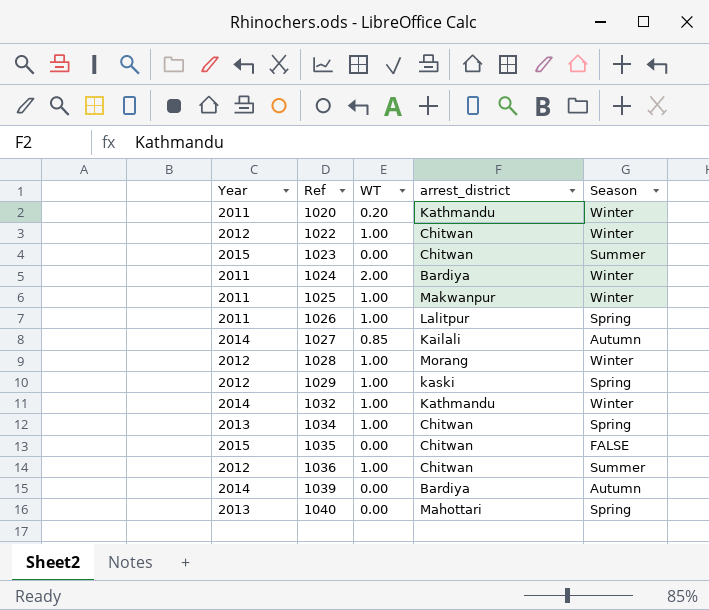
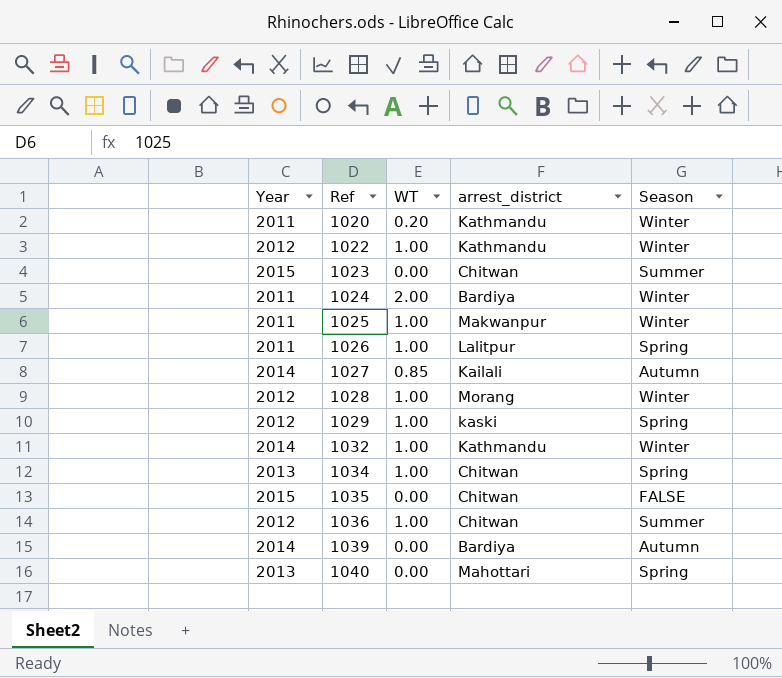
1022 | arrest_district: Chitwan -> Kathmandu

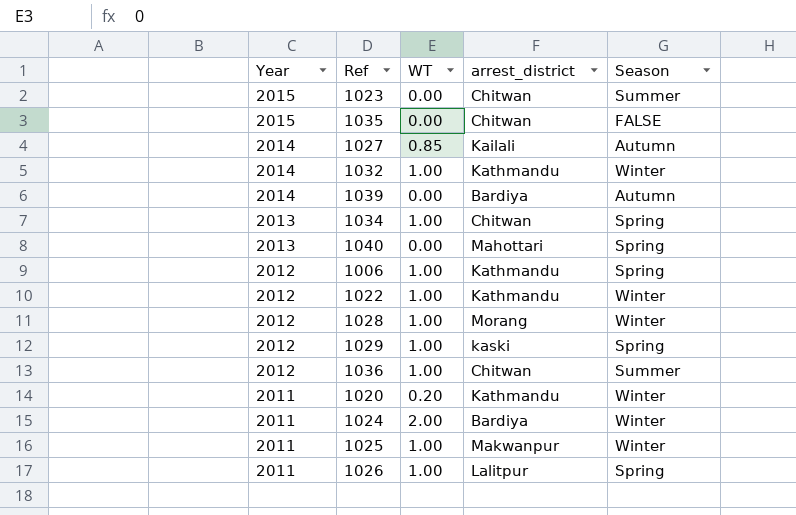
row order: Ref ascending -> Year descending
row 1006: none -> 2012 | 1.00 | Kathmandu | Spring

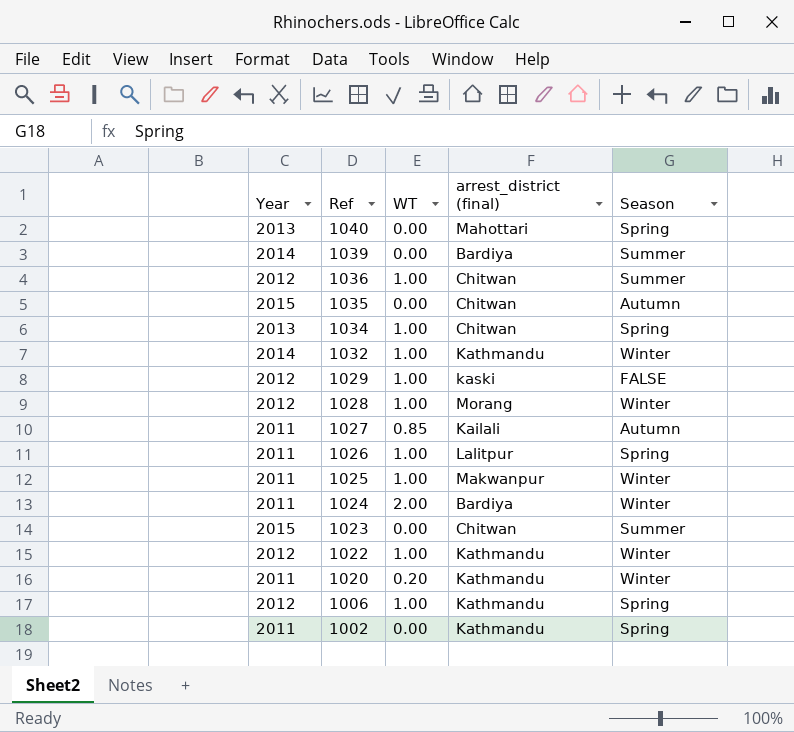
row order: Year descending -> Ref descending
column name: arrest_district -> arrest_district (final)
1039 | Season: Autumn -> Summer
1035 | Season: FALSE -> Autumn
1029 | Season: Spring -> FALSE
1027 | Year: 2014 -> 2011
row 1002: none -> 2011 | 0.00 | Kathmandu | Spring

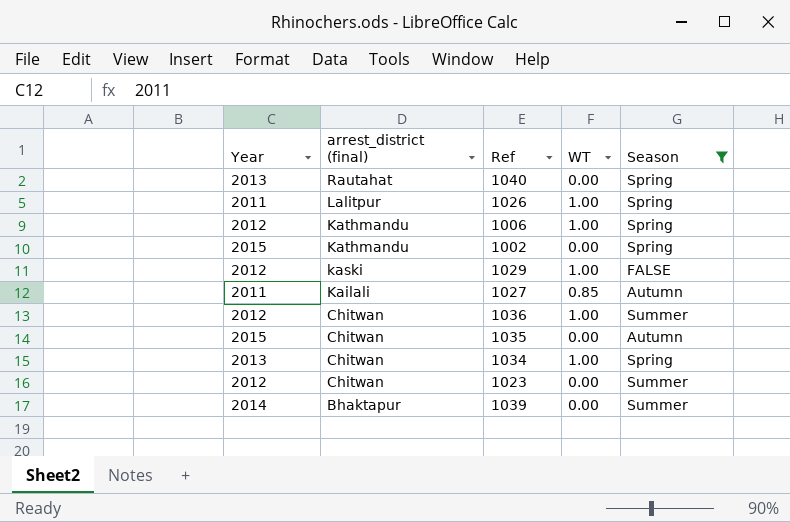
filter: none -> Season != Winter
row order: Ref descending -> arrest_district (final) descending
column arrest_district (final) | position: 4 -> 2
1040 | arrest_district (final): Mahottari -> Rautahat
1002 | Year: 2011 -> 2015
1023 | Year: 2015 -> 2012
1039 | arrest_district (final): Bardiya -> Bhaktapur

